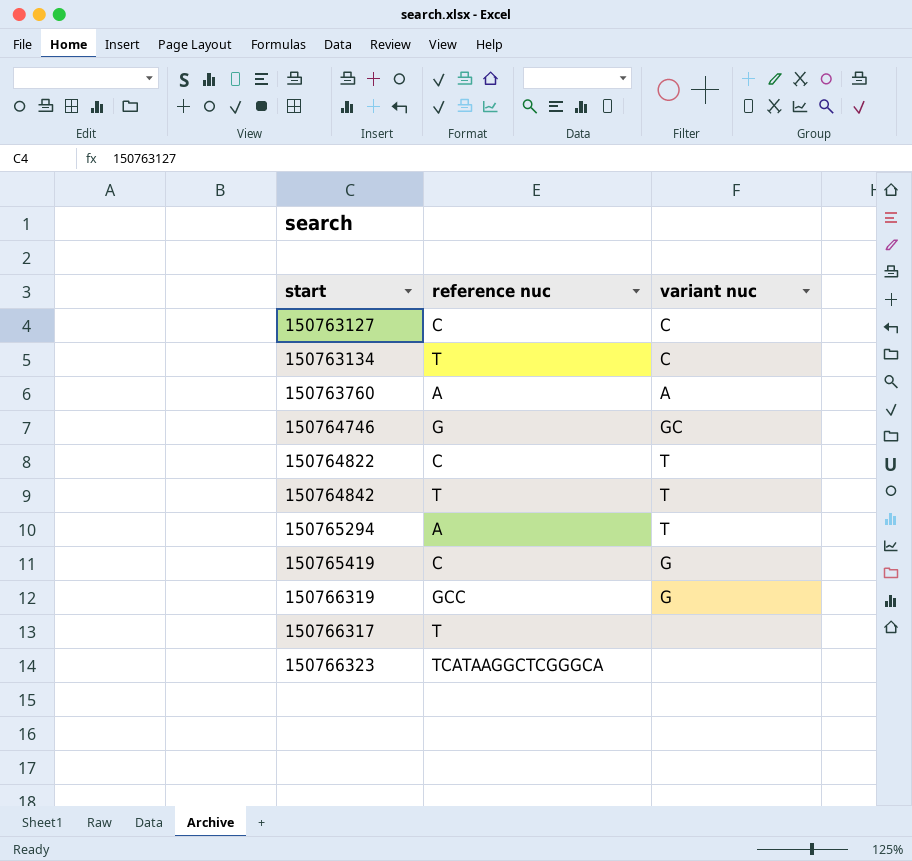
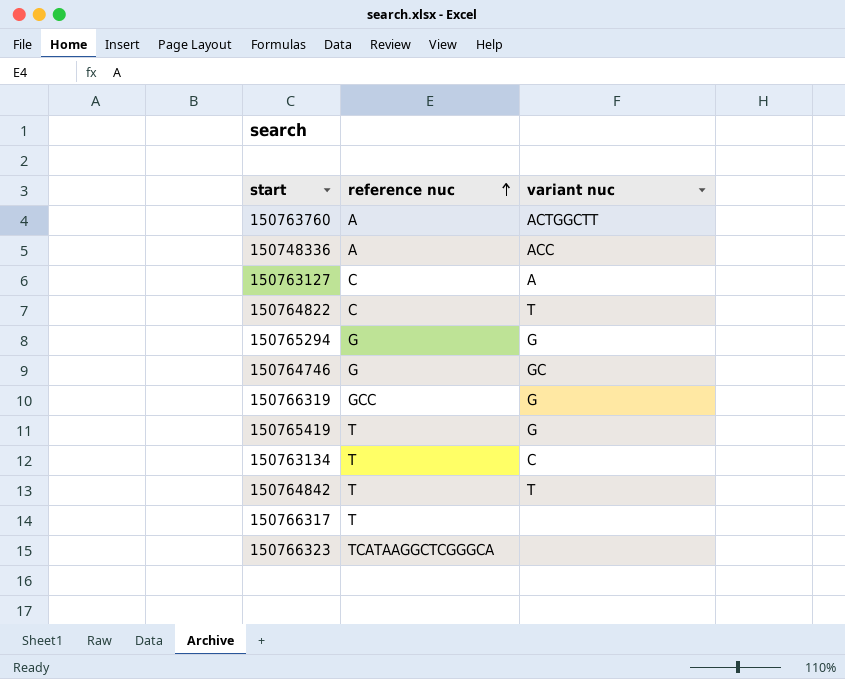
row order: none -> reference nuc ascending
150763760 | variant nuc: A -> ACTGGCTT
row 150748336: none -> A | ACC
150763127 | variant nuc: C -> A
150765294 | reference nuc: A -> G
150765294 | variant nuc: T -> G
150765419 | reference nuc: C -> T

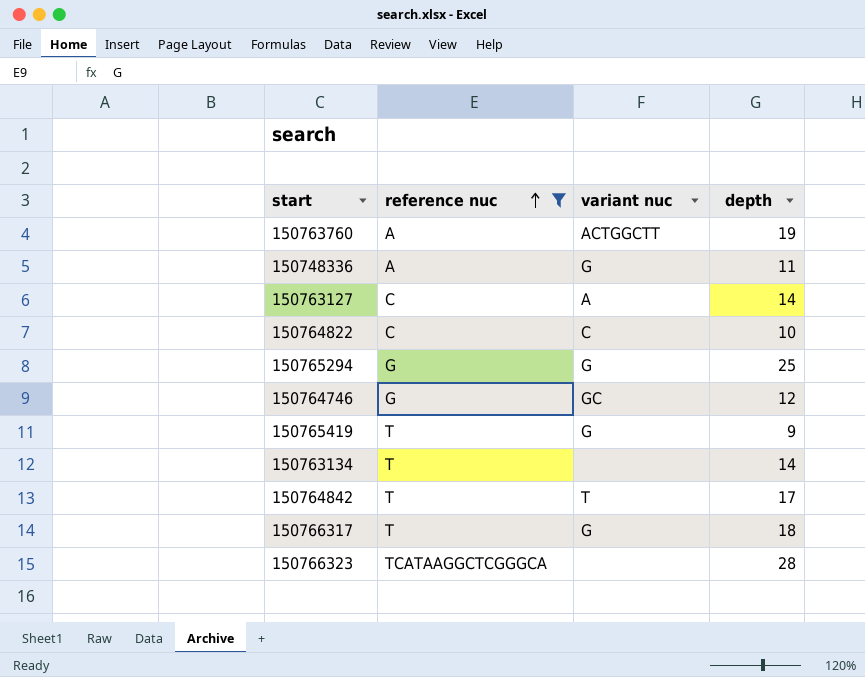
filter: none -> reference nuc != GCC
column depth | position: none -> 4
150748336 | variant nuc: ACC -> G
150764822 | variant nuc: T -> C
150763134 | variant nuc: C -> none
150766317 | variant nuc: none -> G

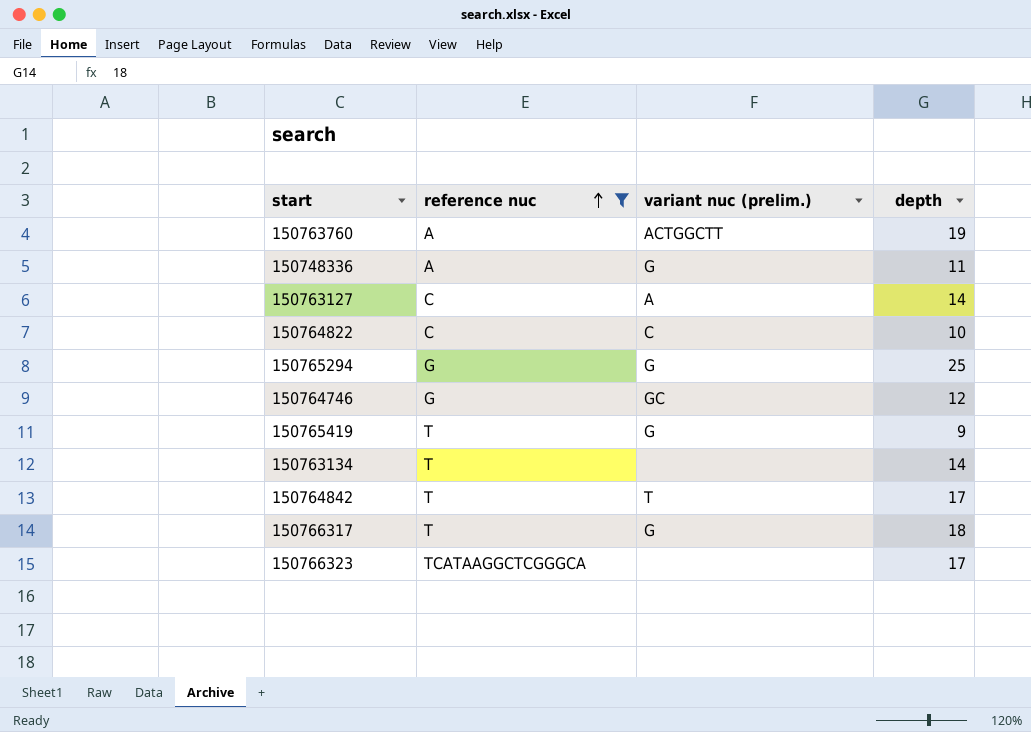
column name: variant nuc -> variant nuc (prelim.)
150766323 | depth: 28 -> 17

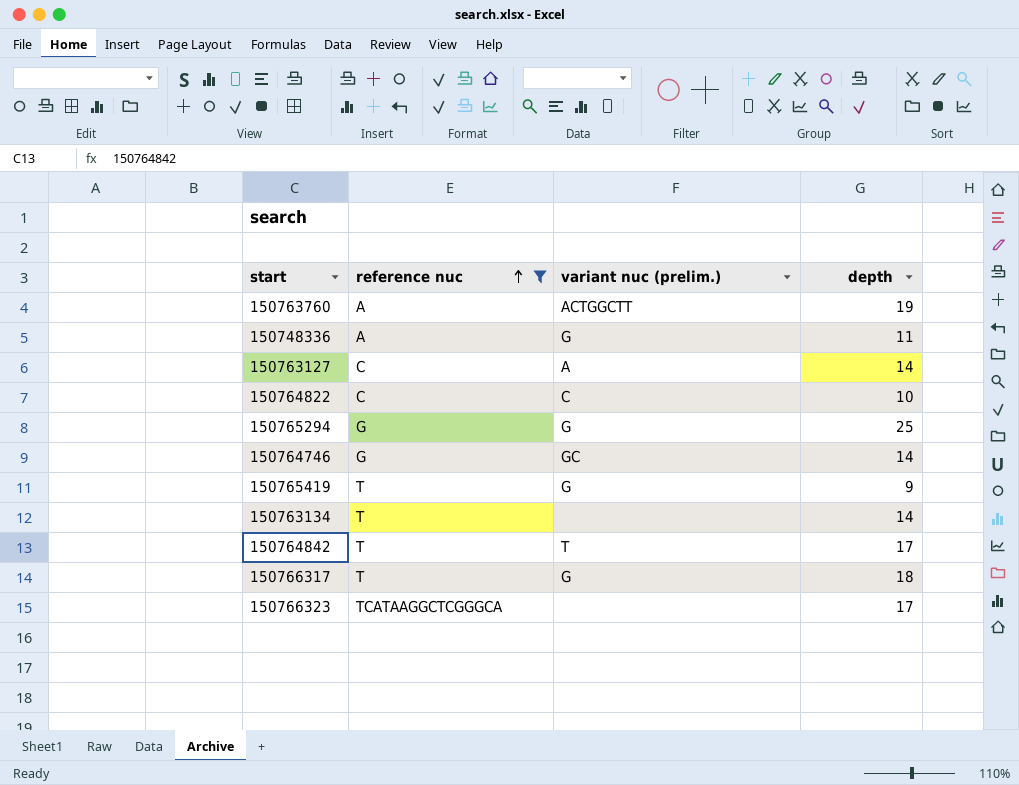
150764746 | depth: 12 -> 14

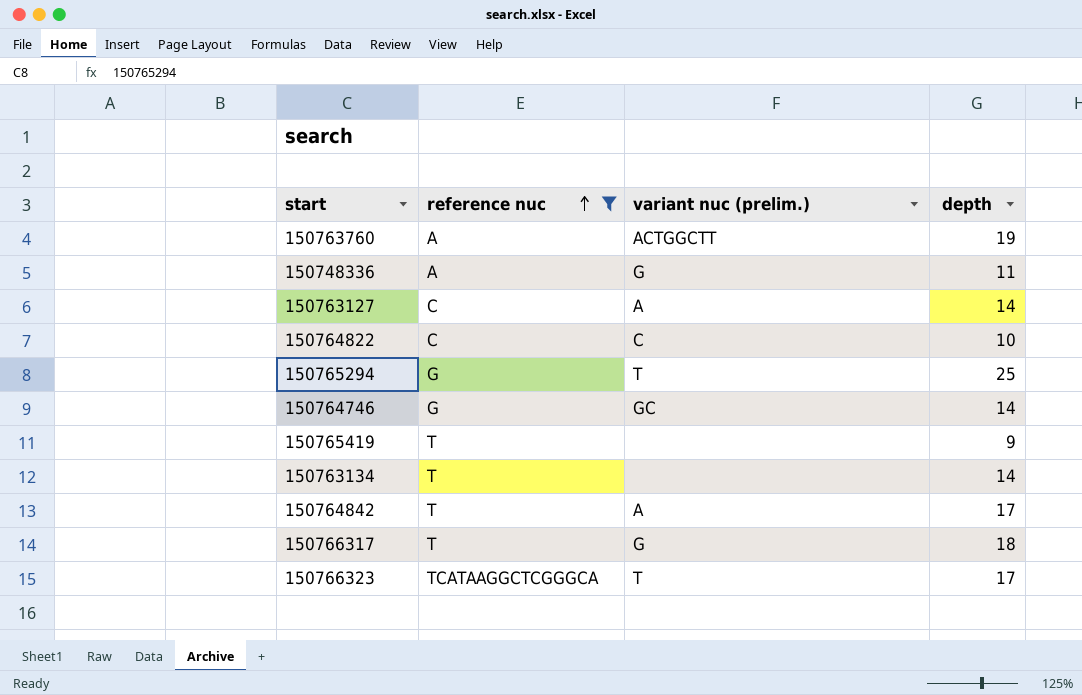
150765294 | variant nuc (prelim.): G -> T
150765419 | variant nuc (prelim.): G -> none
150764842 | variant nuc (prelim.): T -> A
150766323 | variant nuc (prelim.): none -> T

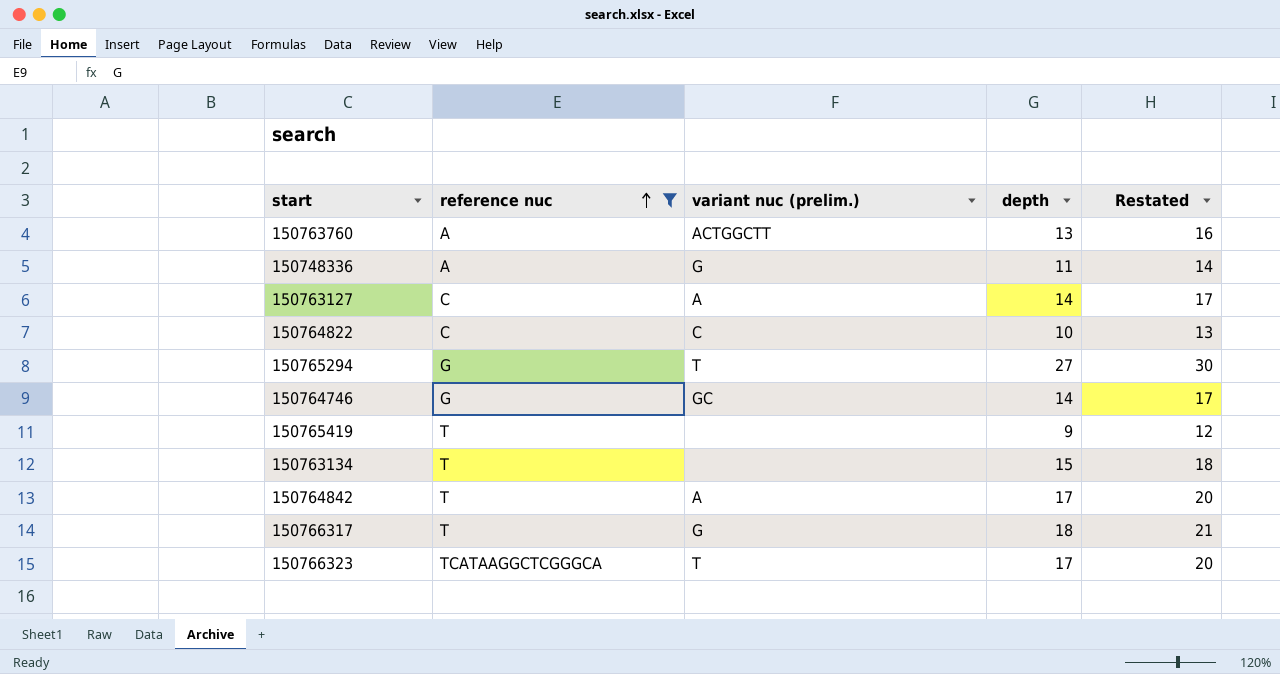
column Restated | formula: none -> [depth] + 3
150763760 | depth: 19 -> 13
150765294 | depth: 25 -> 27
150763134 | depth: 14 -> 15

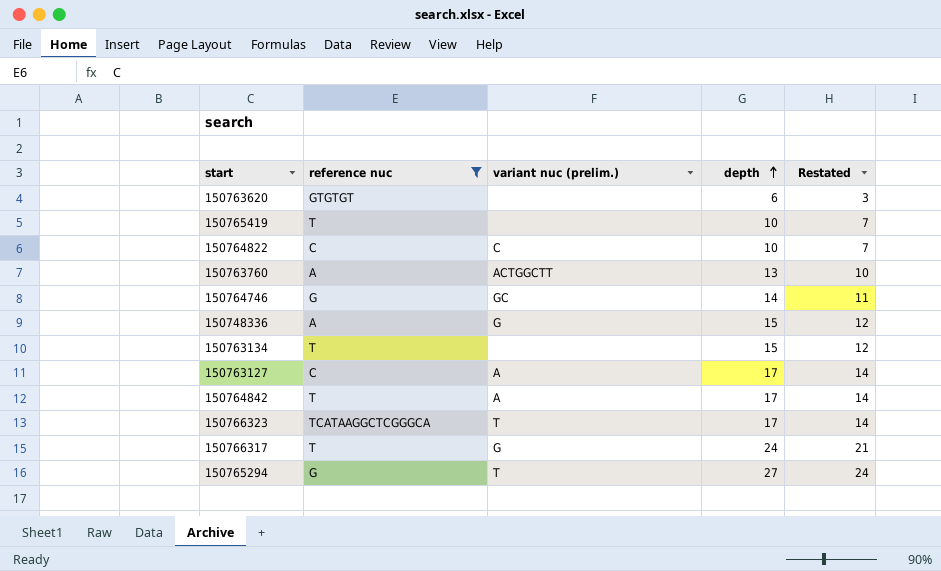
row order: reference nuc ascending -> depth ascending
column Restated | formula: [depth] + 3 -> [depth] - 3
row 150763620: none -> GTGTGT | none | 6 | 3
150765419 | depth: 9 -> 10
150748336 | depth: 11 -> 15
150763127 | depth: 14 -> 17
150766317 | depth: 18 -> 24

